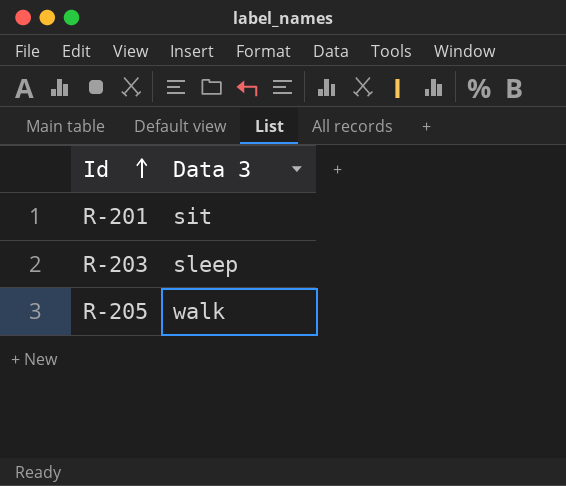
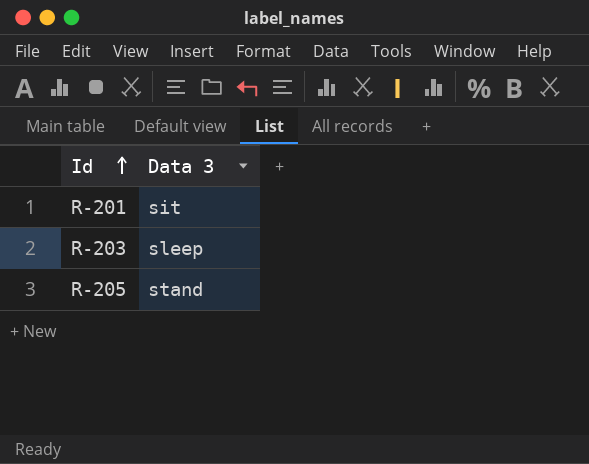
R-205 | Data 3: walk -> stand

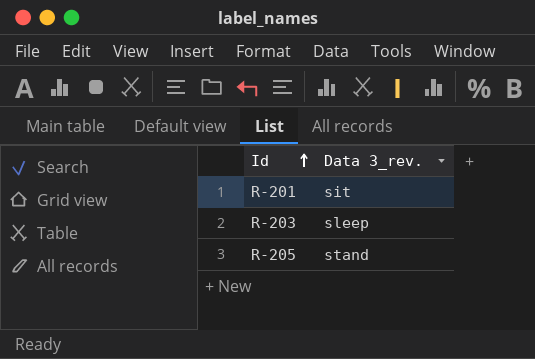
column name: Data 3 -> Data 3_rev.

